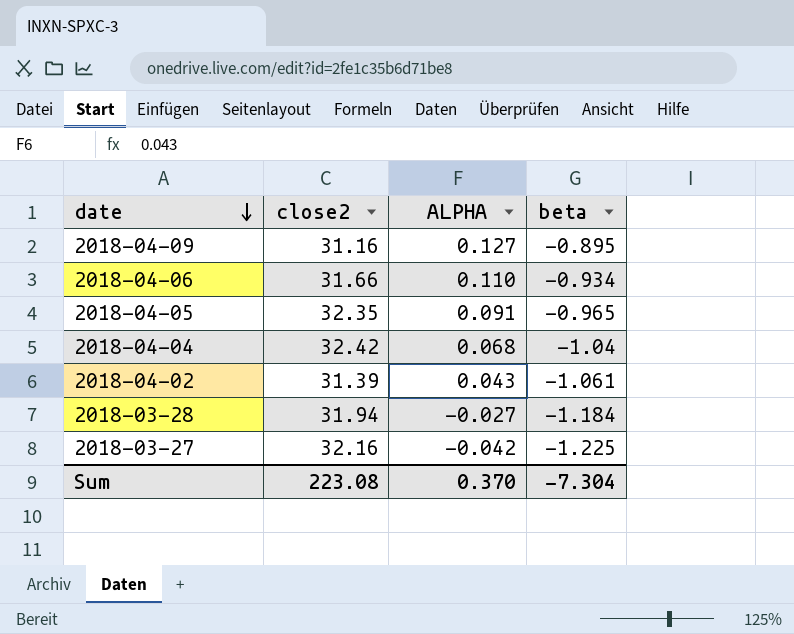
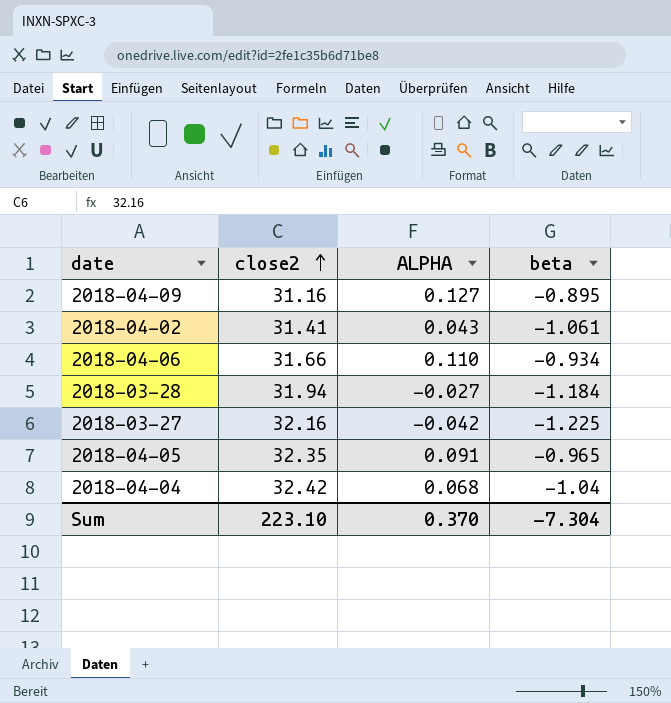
row order: date descending -> close2 ascending
2018-04-02 | close2: 31.39 -> 31.41
Sum | close2: 223.08 -> 223.10

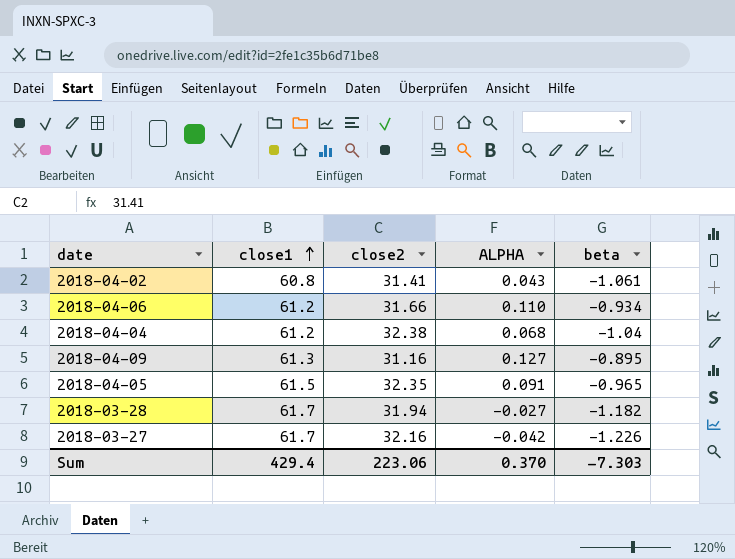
row order: close2 ascending -> close1 ascending
column close1 | position: none -> 2
2018-04-04 | close2: 32.42 -> 32.38
2018-03-28 | beta: -1.184 -> -1.182
2018-03-27 | beta: -1.225 -> -1.226
Sum | close2: 223.10 -> 223.06
Sum | beta: -7.304 -> -7.303

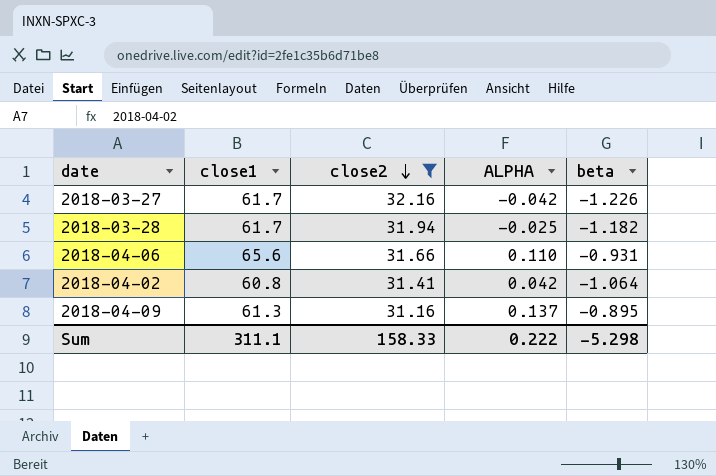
filter: none -> close2 <= 32.16
row order: close1 ascending -> close2 descending
2018-03-28 | ALPHA: -0.027 -> -0.025
2018-04-06 | close1: 61.2 -> 65.6
2018-04-06 | beta: -0.934 -> -0.931
2018-04-02 | ALPHA: 0.043 -> 0.042
2018-04-02 | beta: -1.061 -> -1.064
2018-04-09 | ALPHA: 0.127 -> 0.137
Sum | close1: 429.4 -> 311.1
Sum | close2: 223.06 -> 158.33
Sum | ALPHA: 0.370 -> 0.222
Sum | beta: -7.303 -> -5.298

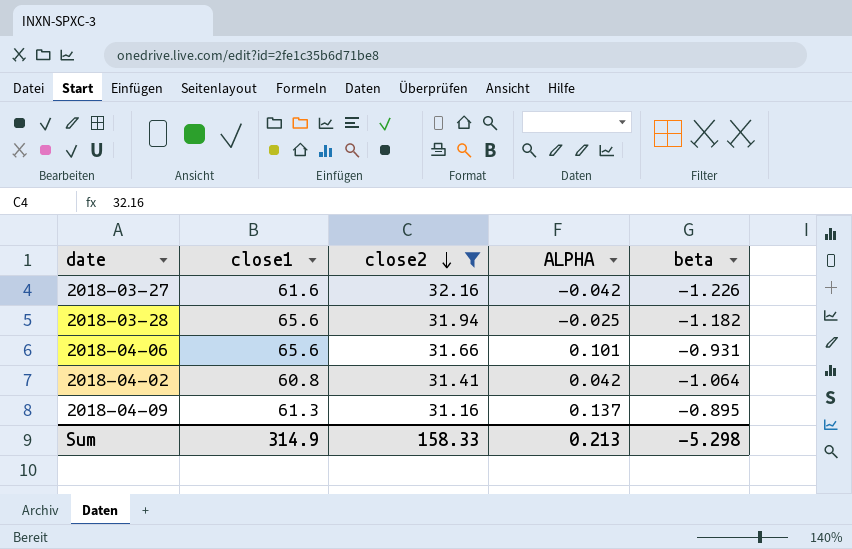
2018-03-27 | close1: 61.7 -> 61.6
2018-03-28 | close1: 61.7 -> 65.6
2018-04-06 | ALPHA: 0.110 -> 0.101
Sum | close1: 311.1 -> 314.9
Sum | ALPHA: 0.222 -> 0.213

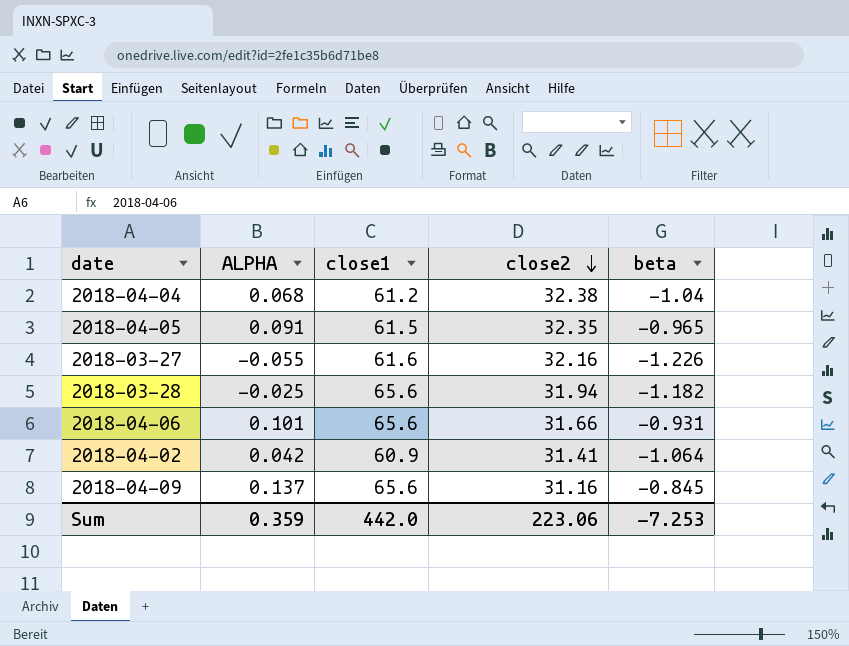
filter: close2 <= 32.16 -> none
column ALPHA | position: 4 -> 2
2018-03-27 | ALPHA: -0.042 -> -0.055
2018-04-02 | close1: 60.8 -> 60.9
2018-04-09 | close1: 61.3 -> 65.6
2018-04-09 | beta: -0.895 -> -0.845
Sum | ALPHA: 0.213 -> 0.359
Sum | close1: 314.9 -> 442.0
Sum | close2: 158.33 -> 223.06
Sum | beta: -5.298 -> -7.253

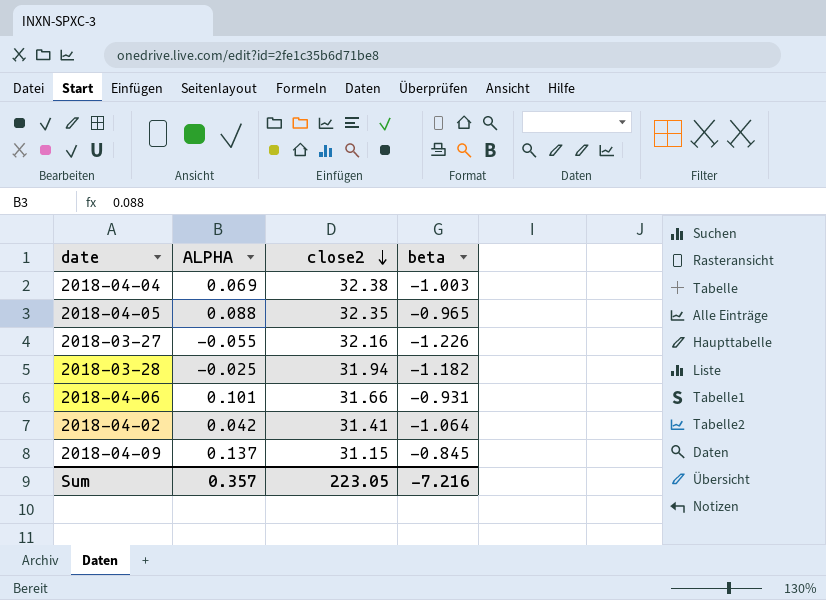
column close1 | position: 3 -> none
2018-04-04 | ALPHA: 0.068 -> 0.069
2018-04-04 | beta: -1.04 -> -1.003
2018-04-05 | ALPHA: 0.091 -> 0.088
2018-04-09 | close2: 31.16 -> 31.15
Sum | ALPHA: 0.359 -> 0.357
Sum | close2: 223.06 -> 223.05
Sum | beta: -7.253 -> -7.216

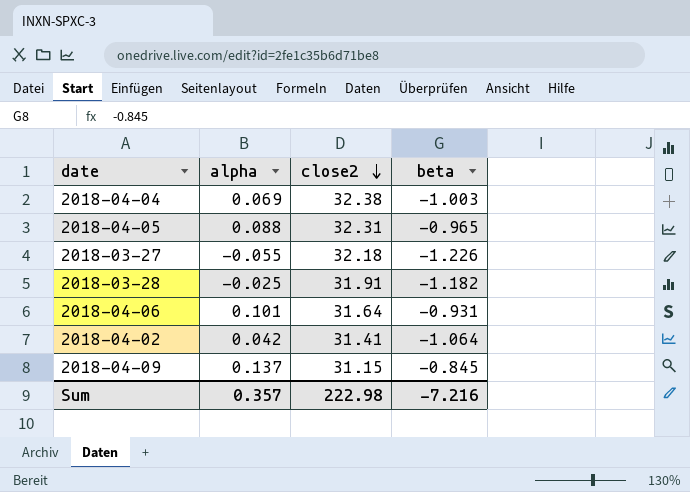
column name: ALPHA -> alpha
2018-04-05 | close2: 32.35 -> 32.31
2018-03-27 | close2: 32.16 -> 32.18
2018-03-28 | close2: 31.94 -> 31.91
2018-04-06 | close2: 31.66 -> 31.64
Sum | close2: 223.05 -> 222.98

